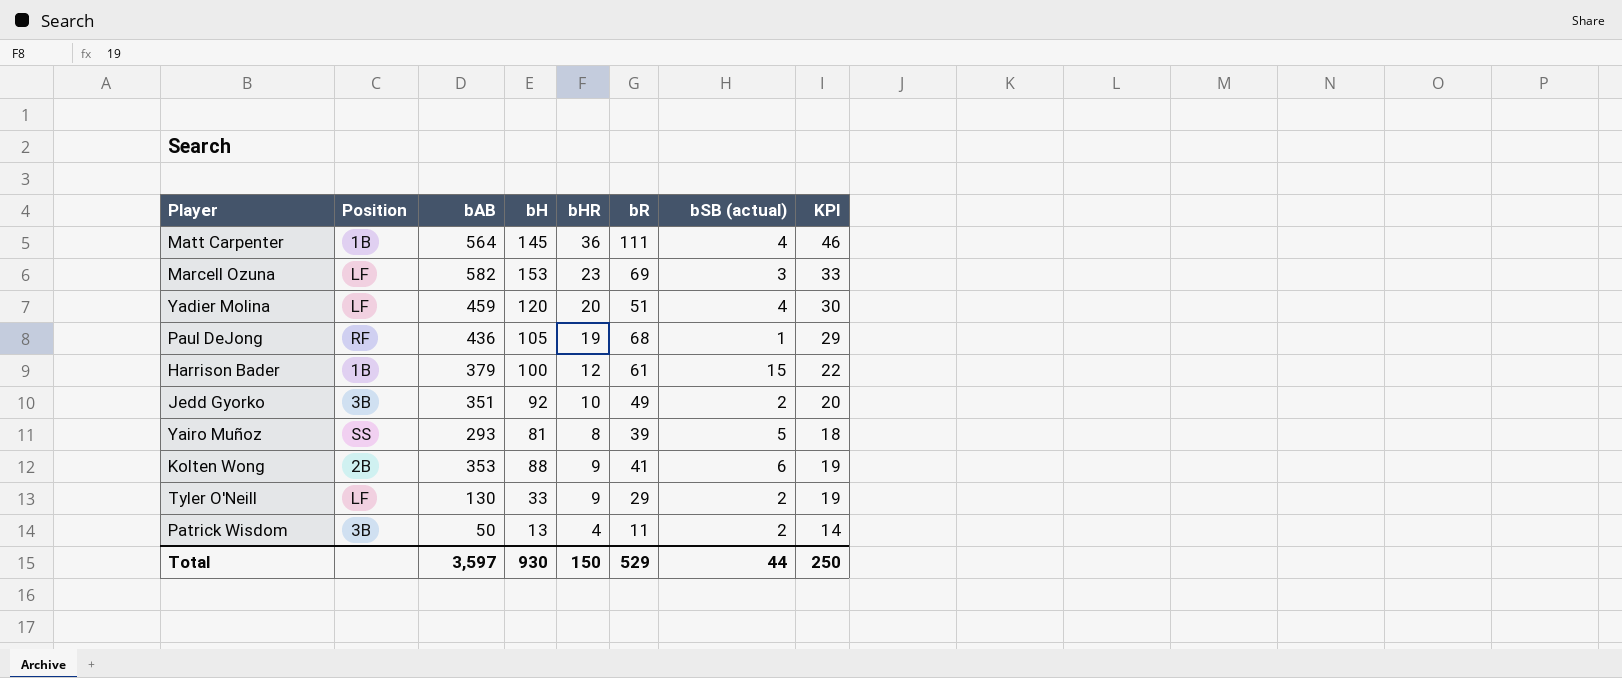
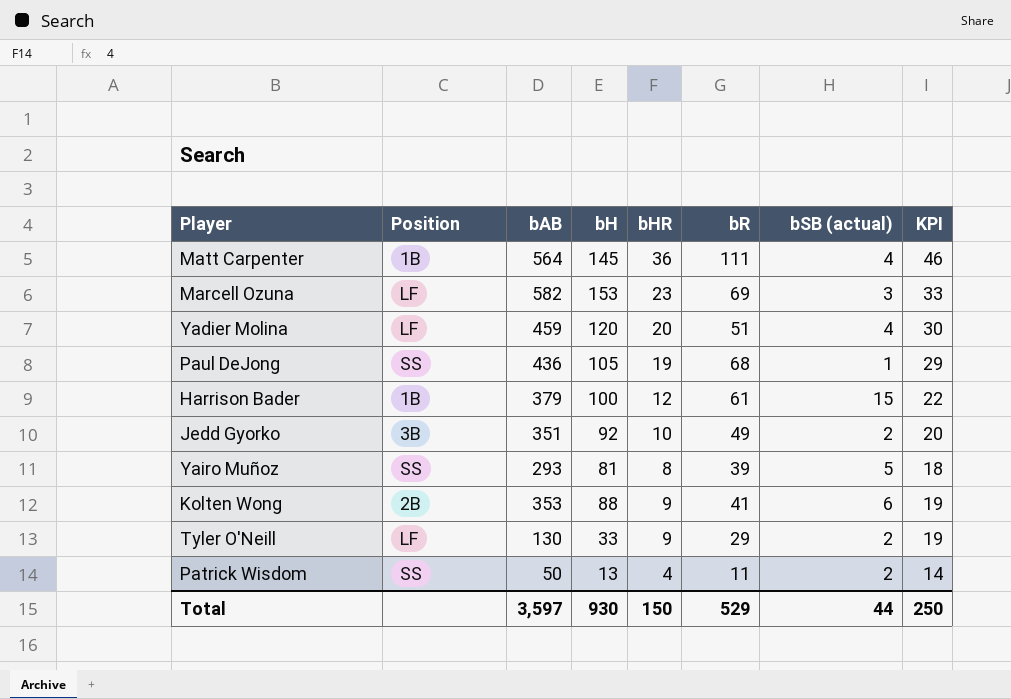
Paul DeJong | Position: RF -> SS
Patrick Wisdom | Position: 3B -> SS

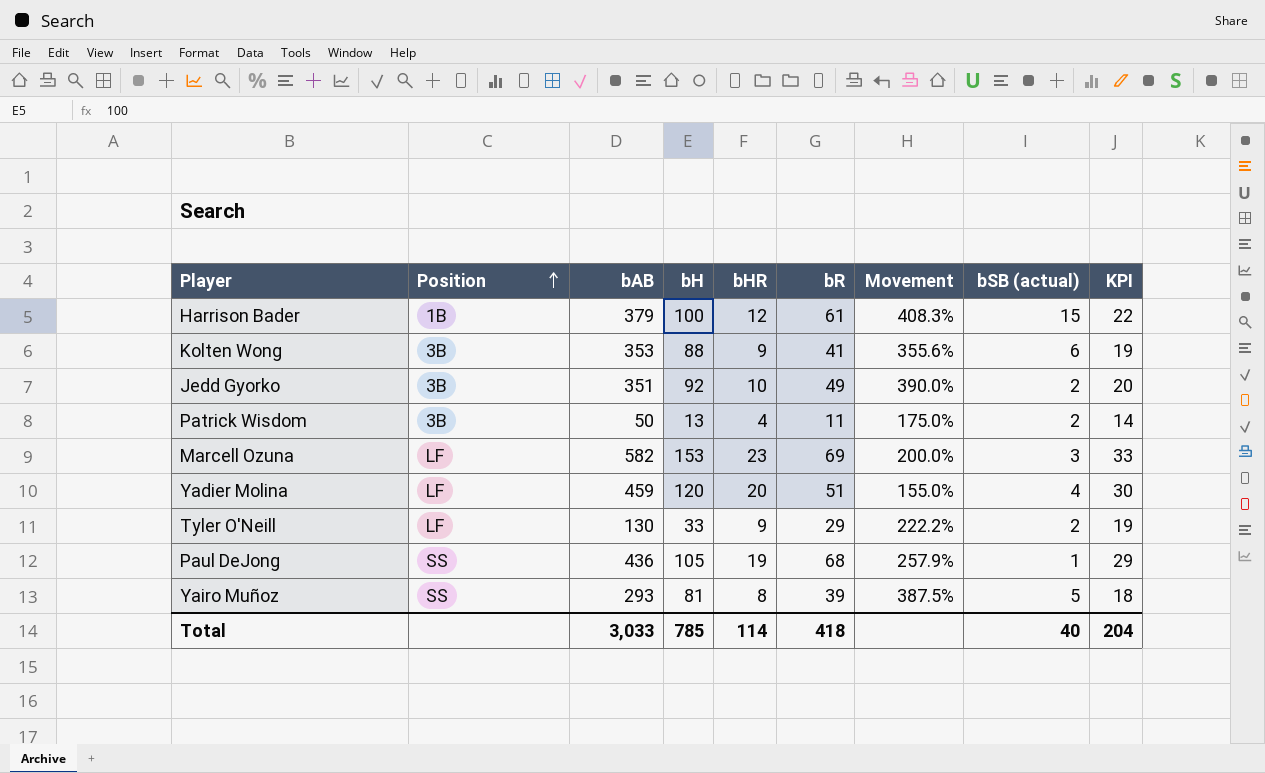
row order: none -> Position ascending
column Movement | formula: none -> ([bR] - [bHR]) / [bHR]
row Matt Carpenter: 1B | 564 | 145 | 36 | 111 | 4 | 46 -> none
Kolten Wong | Position: 2B -> 3B
Patrick Wisdom | Position: SS -> 3B
Total | bAB: 3,597 -> 3,033
Total | bH: 930 -> 785
Total | bHR: 150 -> 114
Total | bR: 529 -> 418
Total | bSB (actual): 44 -> 40
Total | KPI: 250 -> 204

